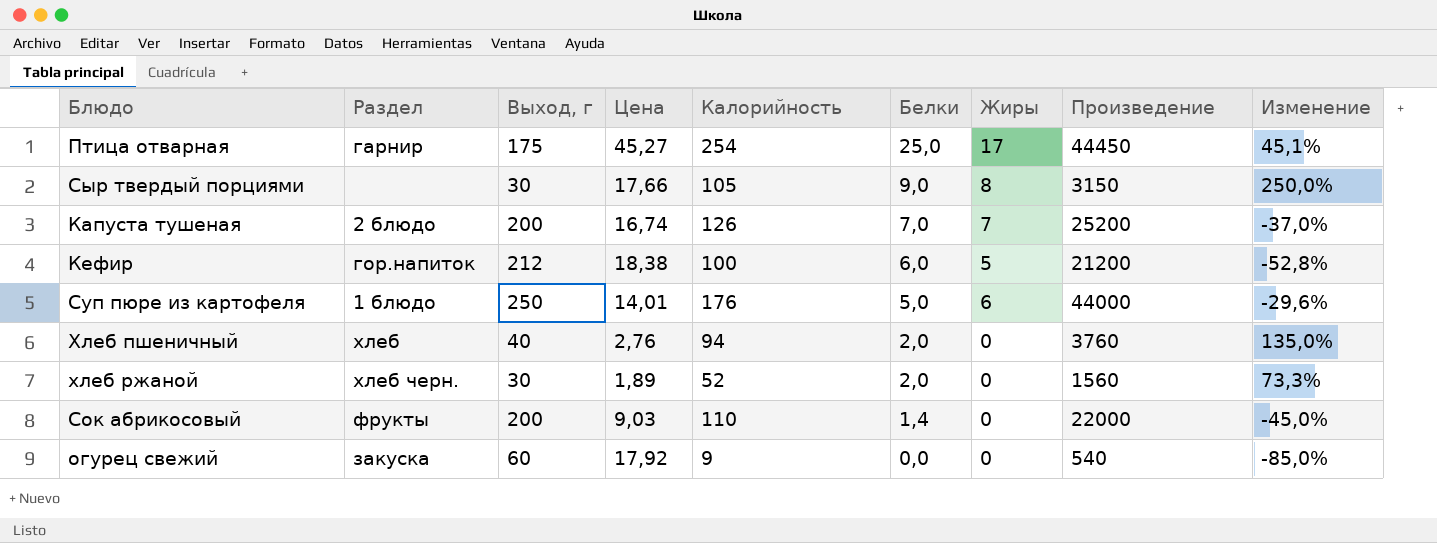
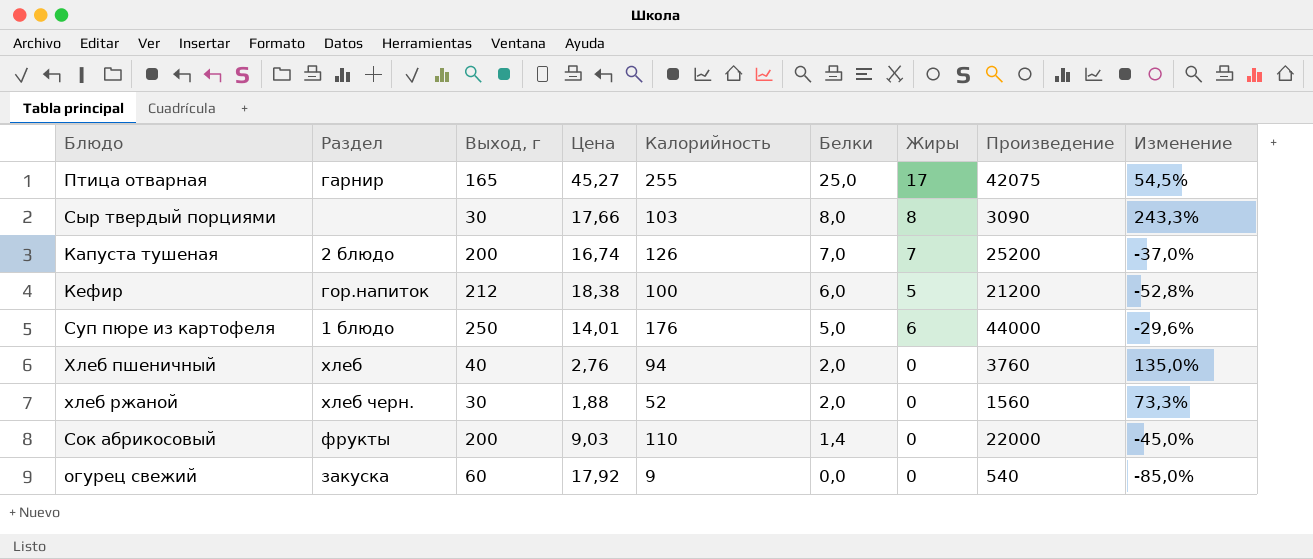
Птица отварная | Выход, г: 175 -> 165
Птица отварная | Калорийность: 254 -> 255
Птица отварная | Произведение: 44450 -> 42075
Птица отварная | Изменение: 45,1% -> 54,5%
Сыр твердый порциями | Калорийность: 105 -> 103
Сыр твердый порциями | Белки: 9,0 -> 8,0
Сыр твердый порциями | Произведение: 3150 -> 3090
Сыр твердый порциями | Изменение: 250,0% -> 243,3%
хлеб ржаной | Цена: 1,89 -> 1,88

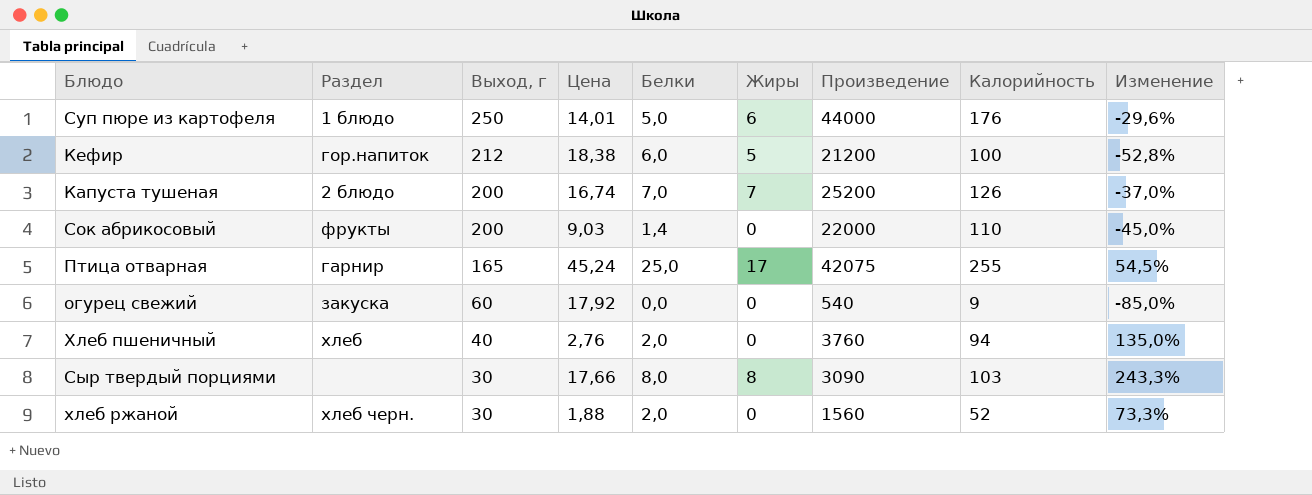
row order: Белки descending -> Выход, г descending
column Калорийность | position: 5 -> 8
Птица отварная | Цена: 45,27 -> 45,24

